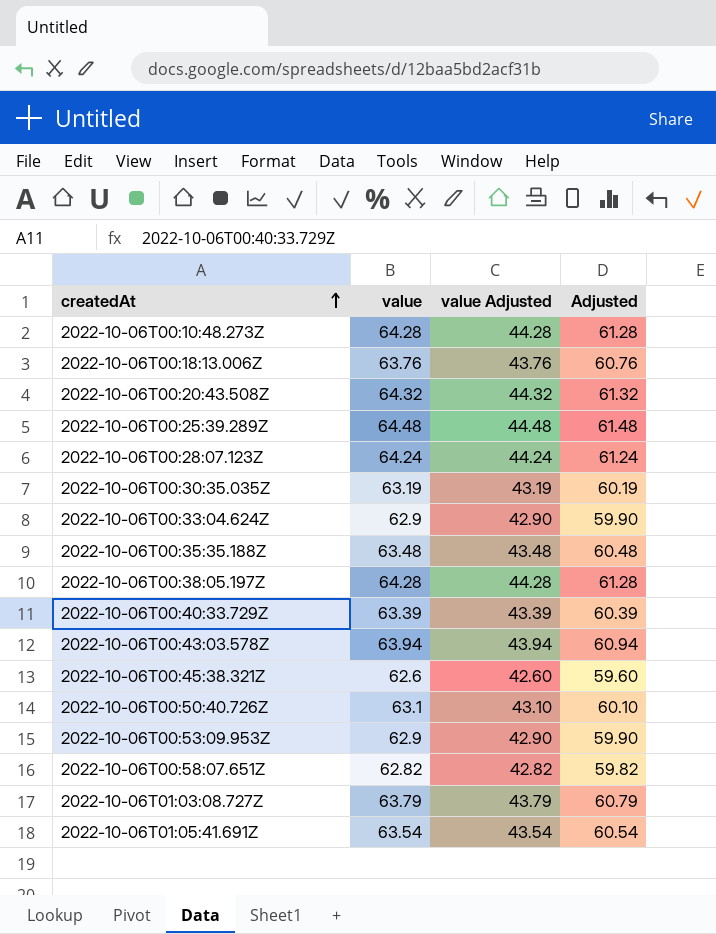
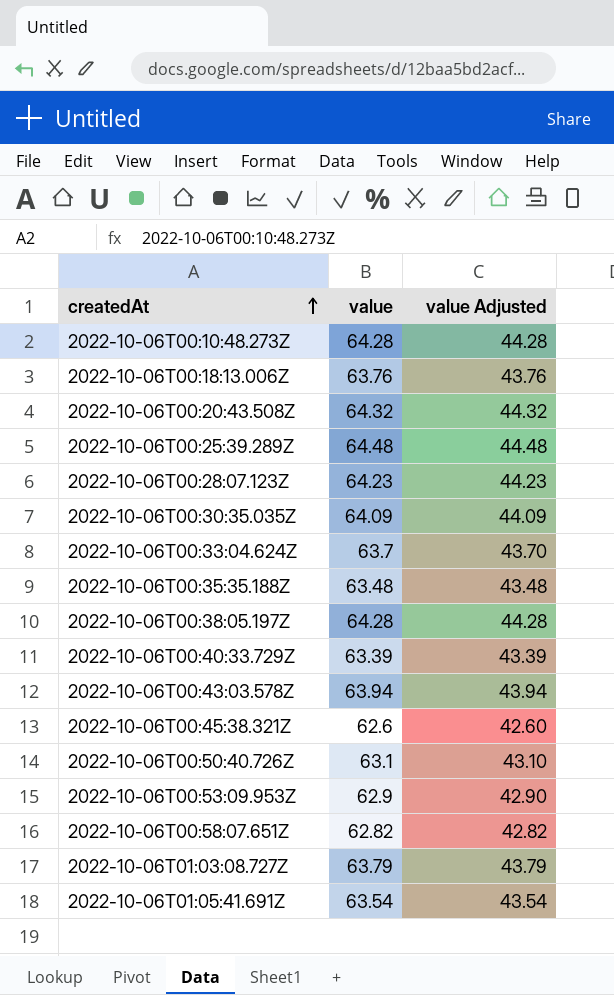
column Adjusted | formula: [value] - 3 -> none
2022-10-06T00:28:07.123Z | value: 64.24 -> 64.23
2022-10-06T00:28:07.123Z | value Adjusted: 44.24 -> 44.23
2022-10-06T00:30:35.035Z | value: 63.19 -> 64.09
2022-10-06T00:30:35.035Z | value Adjusted: 43.19 -> 44.09
2022-10-06T00:33:04.624Z | value: 62.9 -> 63.7
2022-10-06T00:33:04.624Z | value Adjusted: 42.90 -> 43.70

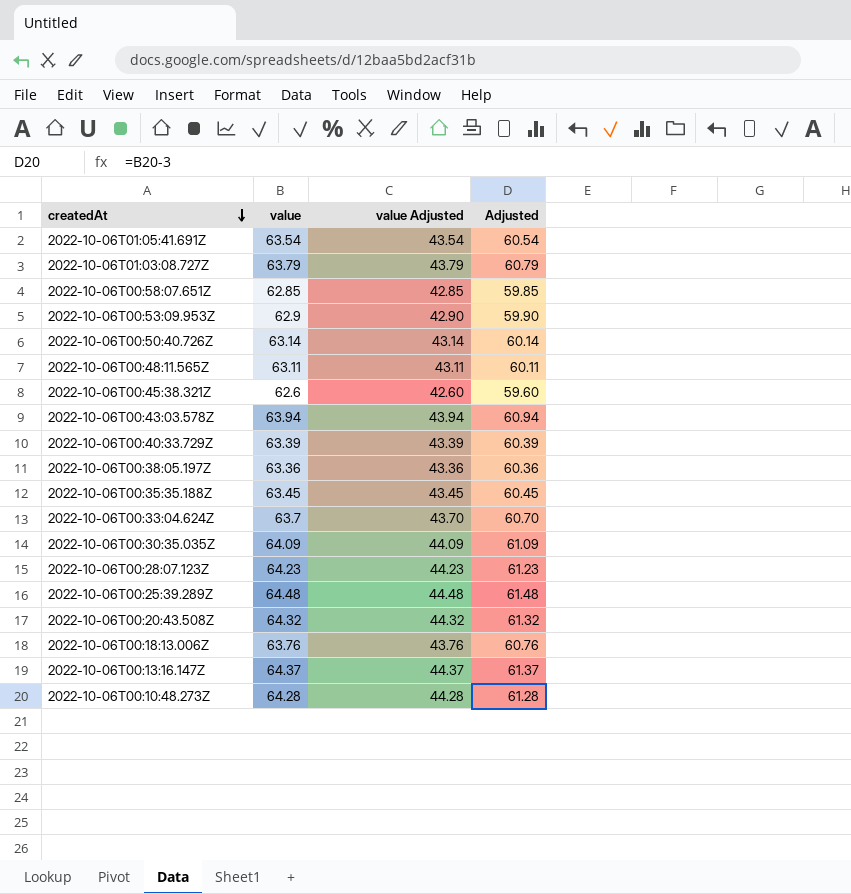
row order: createdAt ascending -> createdAt descending
column Adjusted | formula: none -> [value] - 3
2022-10-06T00:58:07.651Z | value: 62.82 -> 62.85
2022-10-06T00:58:07.651Z | value Adjusted: 42.82 -> 42.85
2022-10-06T00:50:40.726Z | value: 63.1 -> 63.14
2022-10-06T00:50:40.726Z | value Adjusted: 43.10 -> 43.14
row 2022-10-06T00:48:11.565Z: none -> 63.11 | 43.11 | 60.11
2022-10-06T00:38:05.197Z | value: 64.28 -> 63.36
2022-10-06T00:38:05.197Z | value Adjusted: 44.28 -> 43.36
2022-10-06T00:35:35.188Z | value: 63.48 -> 63.45
2022-10-06T00:35:35.188Z | value Adjusted: 43.48 -> 43.45
row 2022-10-06T00:13:16.147Z: none -> 64.37 | 44.37 | 61.37

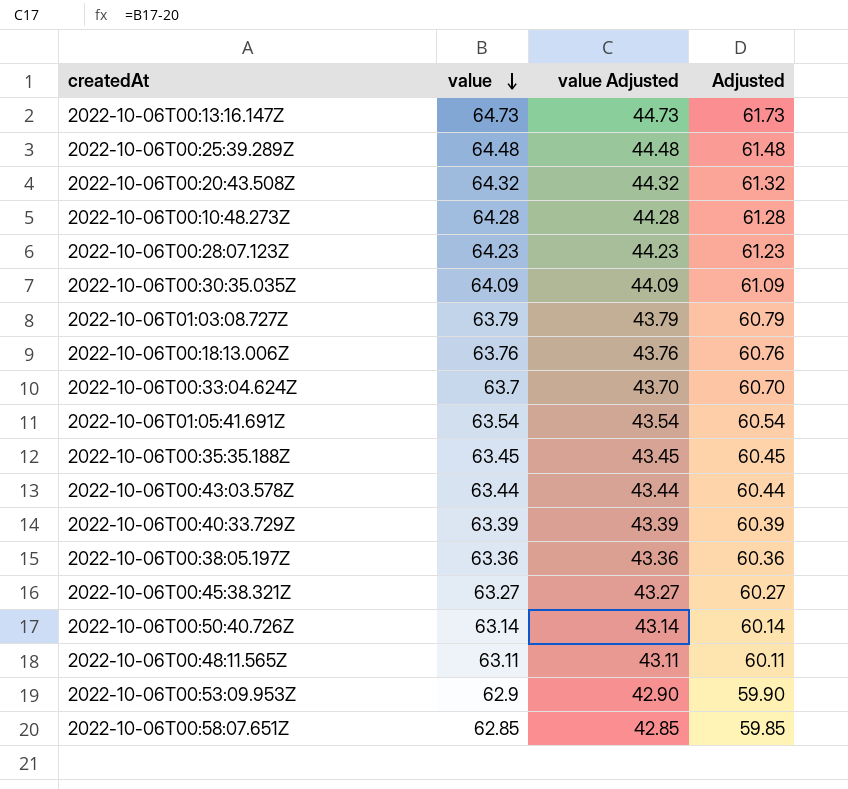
row order: createdAt descending -> value descending
2022-10-06T00:13:16.147Z | value: 64.37 -> 64.73
2022-10-06T00:13:16.147Z | value Adjusted: 44.37 -> 44.73
2022-10-06T00:13:16.147Z | Adjusted: 61.37 -> 61.73
2022-10-06T00:43:03.578Z | value: 63.94 -> 63.44
2022-10-06T00:43:03.578Z | value Adjusted: 43.94 -> 43.44
2022-10-06T00:43:03.578Z | Adjusted: 60.94 -> 60.44
2022-10-06T00:45:38.321Z | value: 62.6 -> 63.27
2022-10-06T00:45:38.321Z | value Adjusted: 42.60 -> 43.27
2022-10-06T00:45:38.321Z | Adjusted: 59.60 -> 60.27

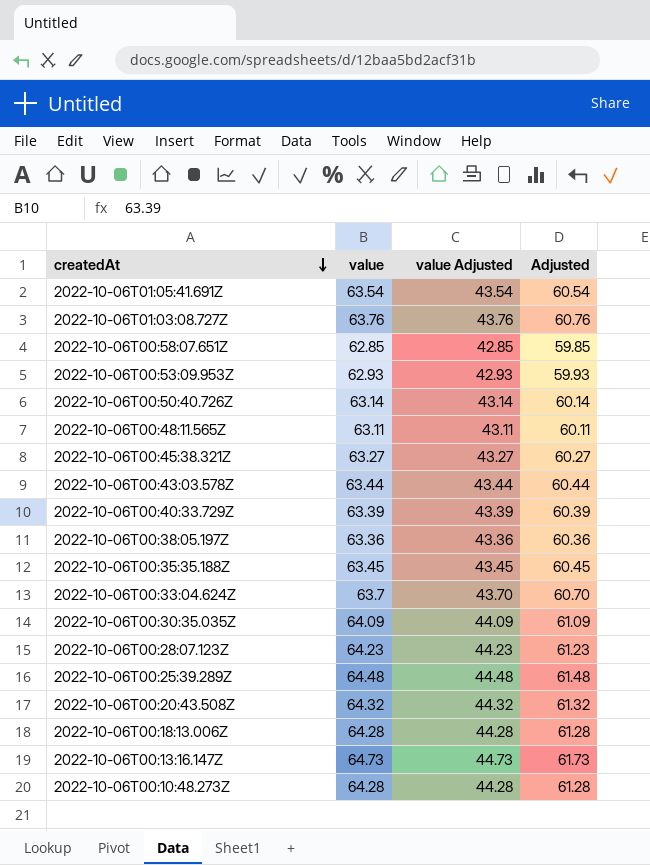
row order: value descending -> createdAt descending
2022-10-06T01:03:08.727Z | value: 63.79 -> 63.76
2022-10-06T01:03:08.727Z | value Adjusted: 43.79 -> 43.76
2022-10-06T01:03:08.727Z | Adjusted: 60.79 -> 60.76
2022-10-06T00:53:09.953Z | value: 62.9 -> 62.93
2022-10-06T00:53:09.953Z | value Adjusted: 42.90 -> 42.93
2022-10-06T00:53:09.953Z | Adjusted: 59.90 -> 59.93
2022-10-06T00:18:13.006Z | value: 63.76 -> 64.28
2022-10-06T00:18:13.006Z | value Adjusted: 43.76 -> 44.28
2022-10-06T00:18:13.006Z | Adjusted: 60.76 -> 61.28

